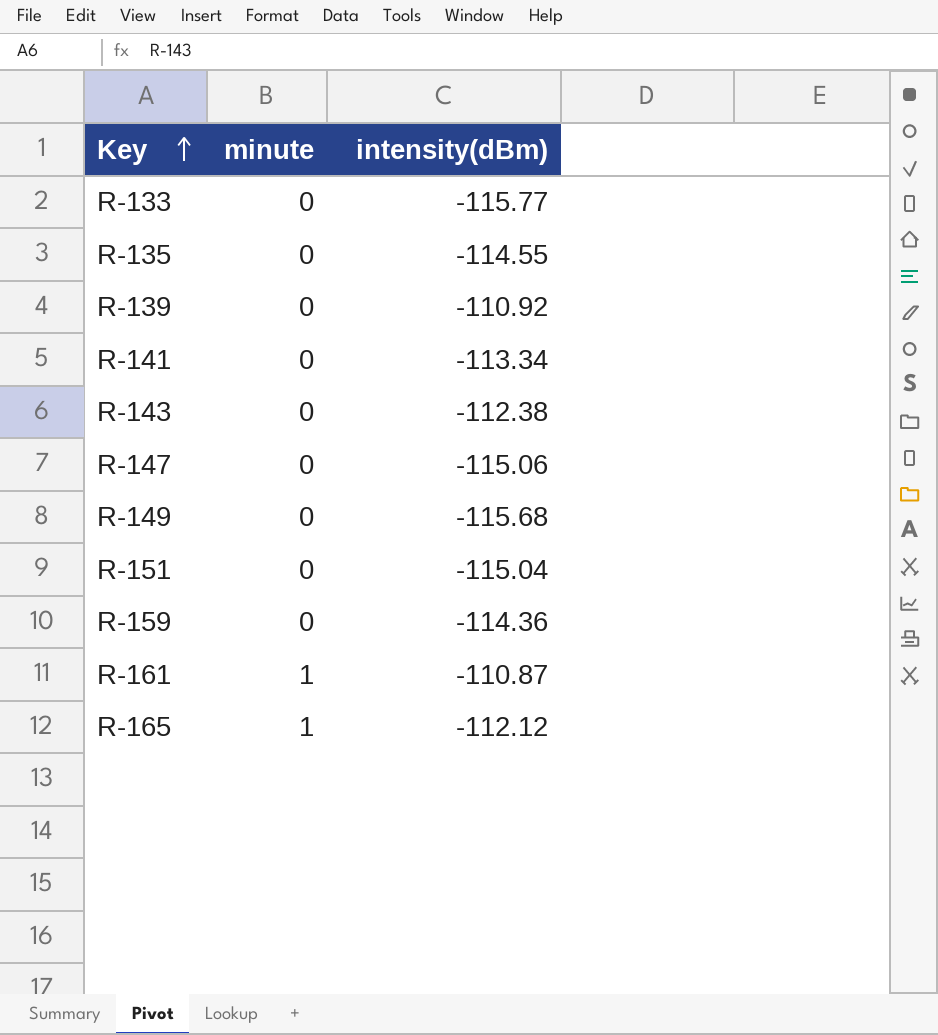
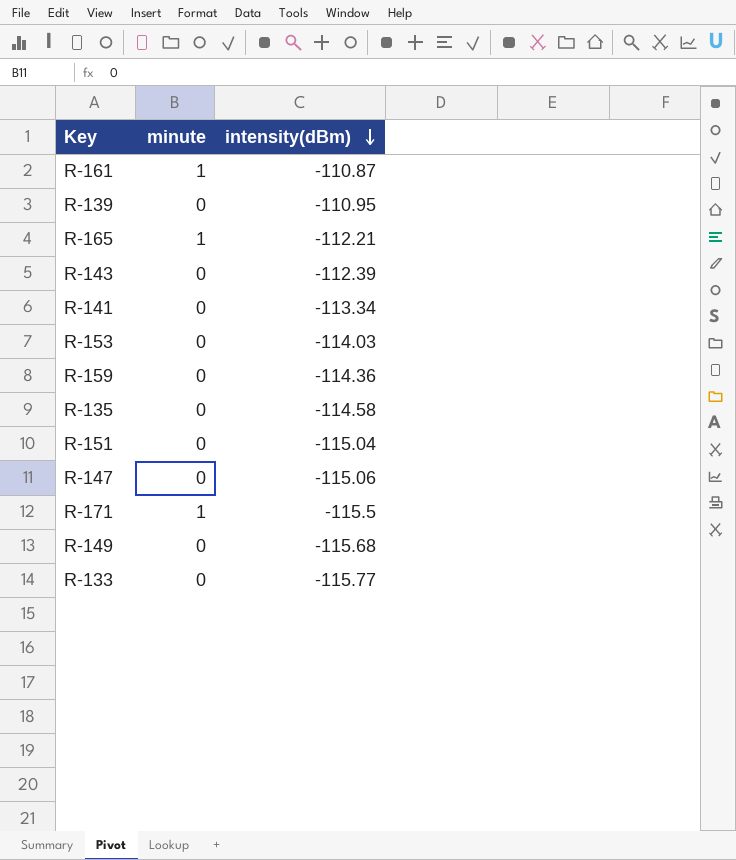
row order: Key ascending -> intensity(dBm) descending
R-139 | intensity(dBm): -110.92 -> -110.95
R-165 | intensity(dBm): -112.12 -> -112.21
R-143 | intensity(dBm): -112.38 -> -112.39
row R-153: none -> 0 | -114.03
R-135 | intensity(dBm): -114.55 -> -114.58
row R-171: none -> 1 | -115.5

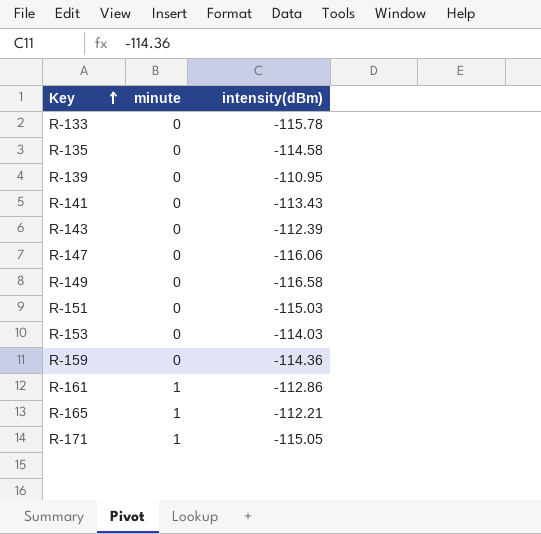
row order: intensity(dBm) descending -> Key ascending
R-133 | intensity(dBm): -115.77 -> -115.78
R-141 | intensity(dBm): -113.34 -> -113.43
R-147 | intensity(dBm): -115.06 -> -116.06
R-149 | intensity(dBm): -115.68 -> -116.58
R-151 | intensity(dBm): -115.04 -> -115.03
R-161 | intensity(dBm): -110.87 -> -112.86
R-171 | intensity(dBm): -115.5 -> -115.05

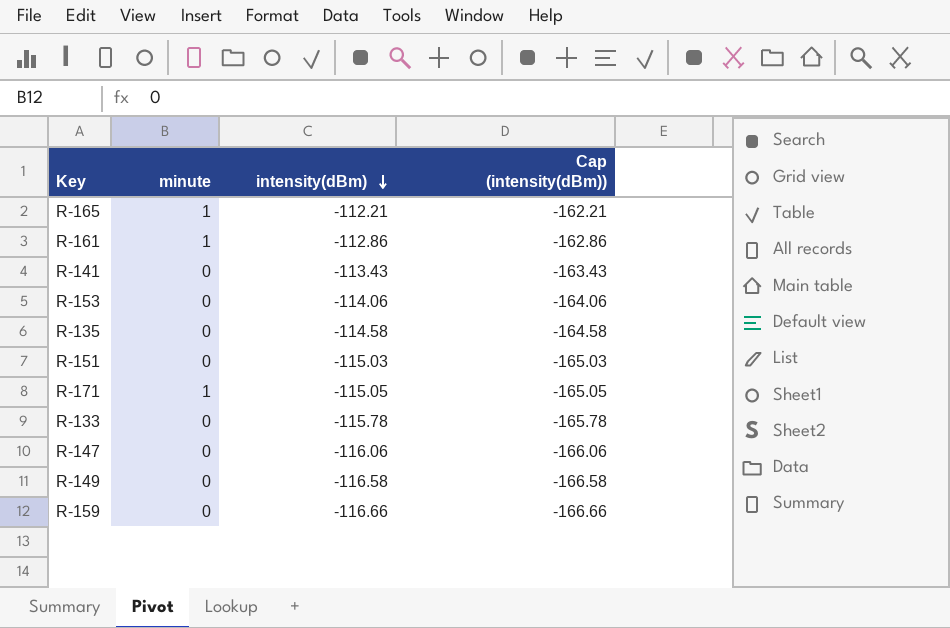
row order: Key ascending -> intensity(dBm) descending
column Cap (intensity(dBm)) | formula: none -> [intensity(dBm)] - 50
row R-139: 0 | -110.95 -> none
row R-143: 0 | -112.39 -> none
R-153 | intensity(dBm): -114.03 -> -114.06
R-159 | intensity(dBm): -114.36 -> -116.66

